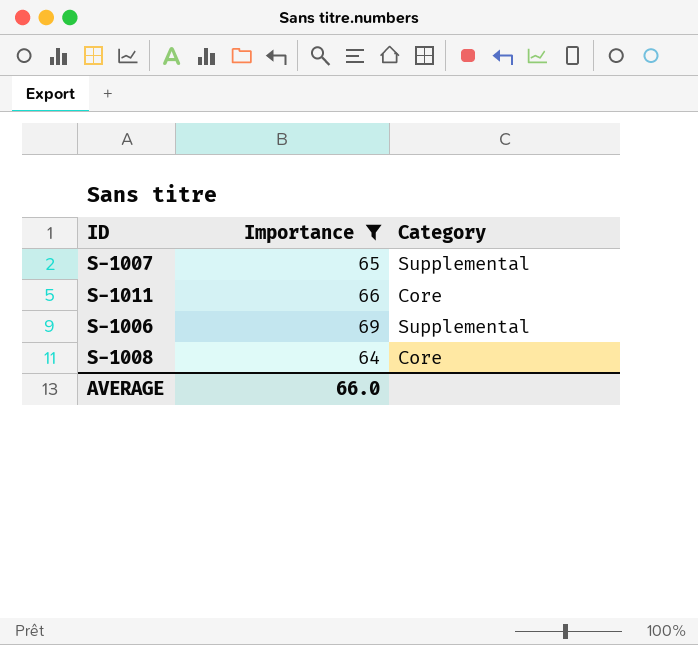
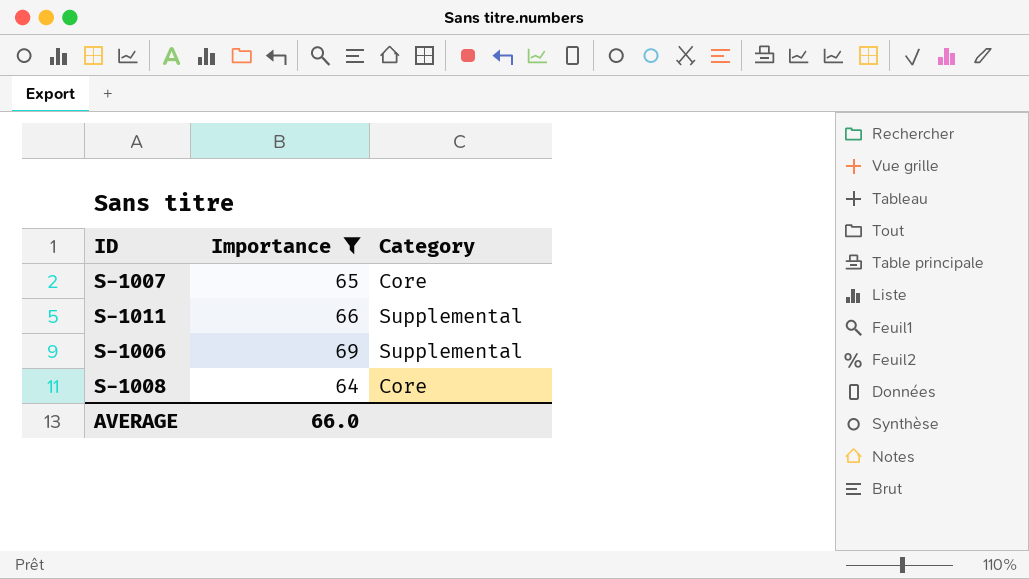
S-1007 | Category: Supplemental -> Core
S-1011 | Category: Core -> Supplemental

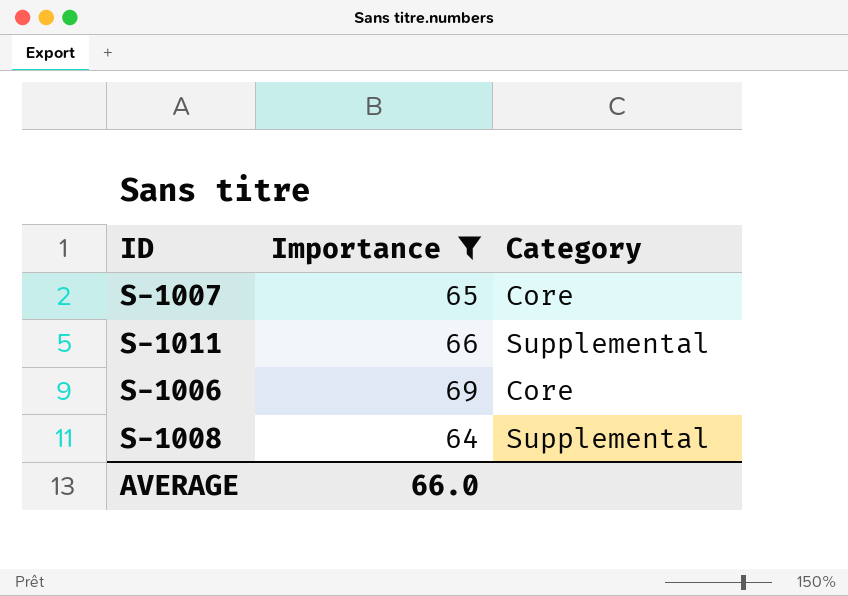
S-1006 | Category: Supplemental -> Core
S-1008 | Category: Core -> Supplemental

